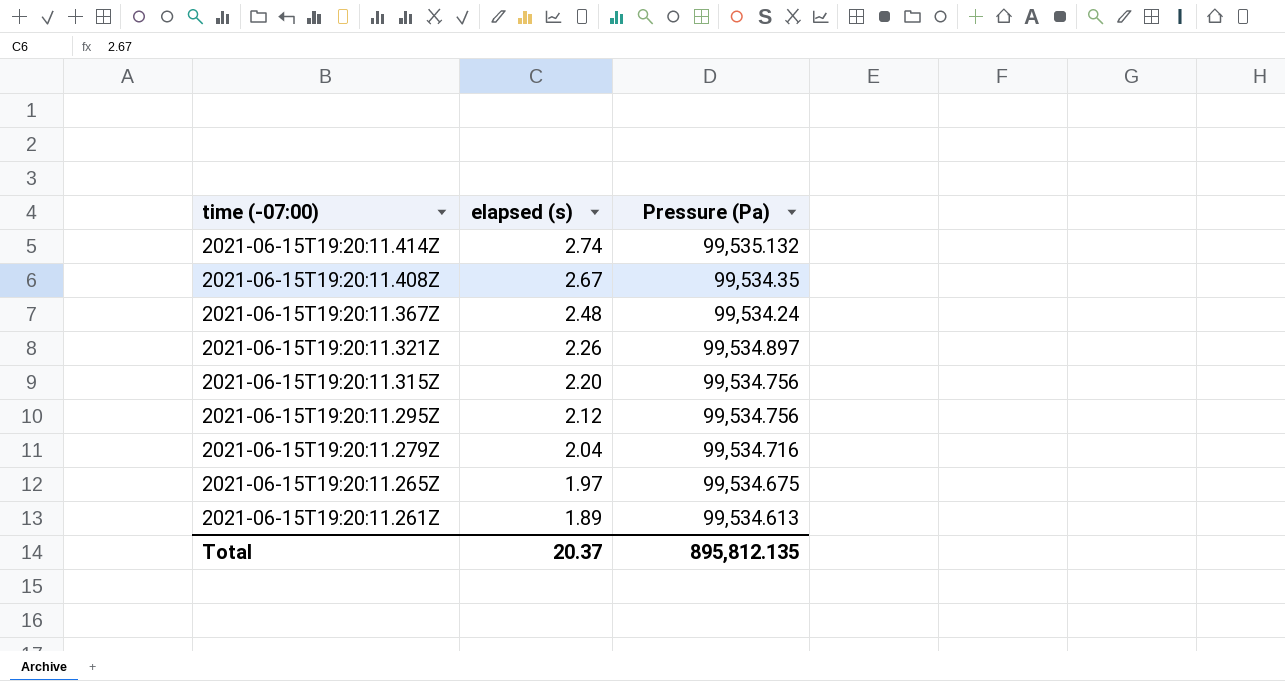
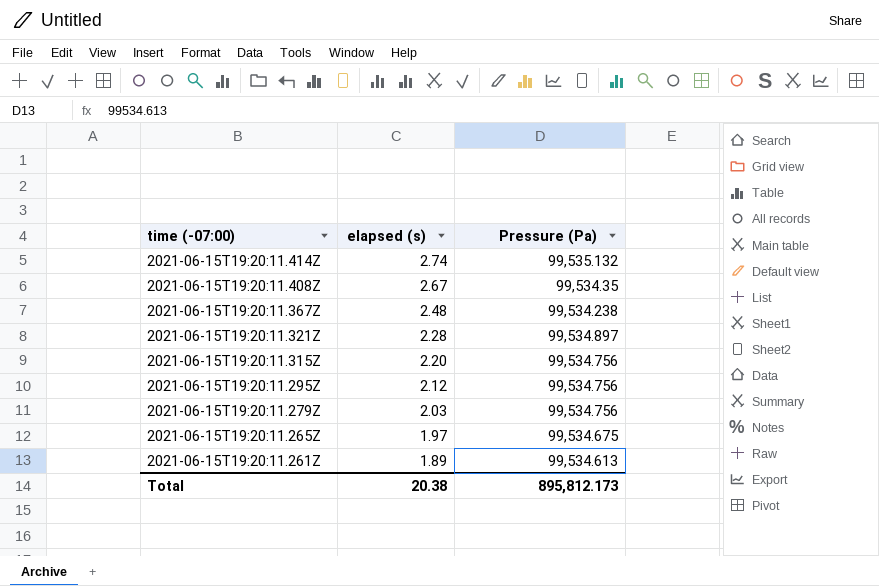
2021-06-15T19:20:11.367Z | Pressure (Pa): 99,534.24 -> 99,534.238
2021-06-15T19:20:11.321Z | elapsed (s): 2.26 -> 2.28
2021-06-15T19:20:11.279Z | elapsed (s): 2.04 -> 2.03
2021-06-15T19:20:11.279Z | Pressure (Pa): 99,534.716 -> 99,534.756
Total | elapsed (s): 20.37 -> 20.38
Total | Pressure (Pa): 895,812.135 -> 895,812.173

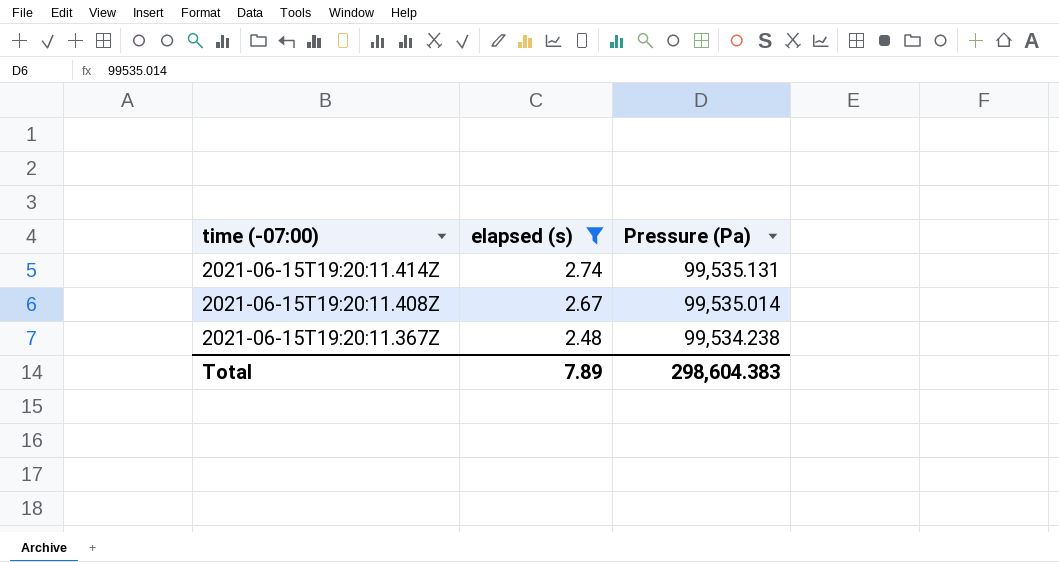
filter: none -> elapsed (s) >= 2.48
2021-06-15T19:20:11.414Z | Pressure (Pa): 99,535.132 -> 99,535.131
2021-06-15T19:20:11.408Z | Pressure (Pa): 99,534.35 -> 99,535.014
Total | elapsed (s): 20.38 -> 7.89
Total | Pressure (Pa): 895,812.173 -> 298,604.383

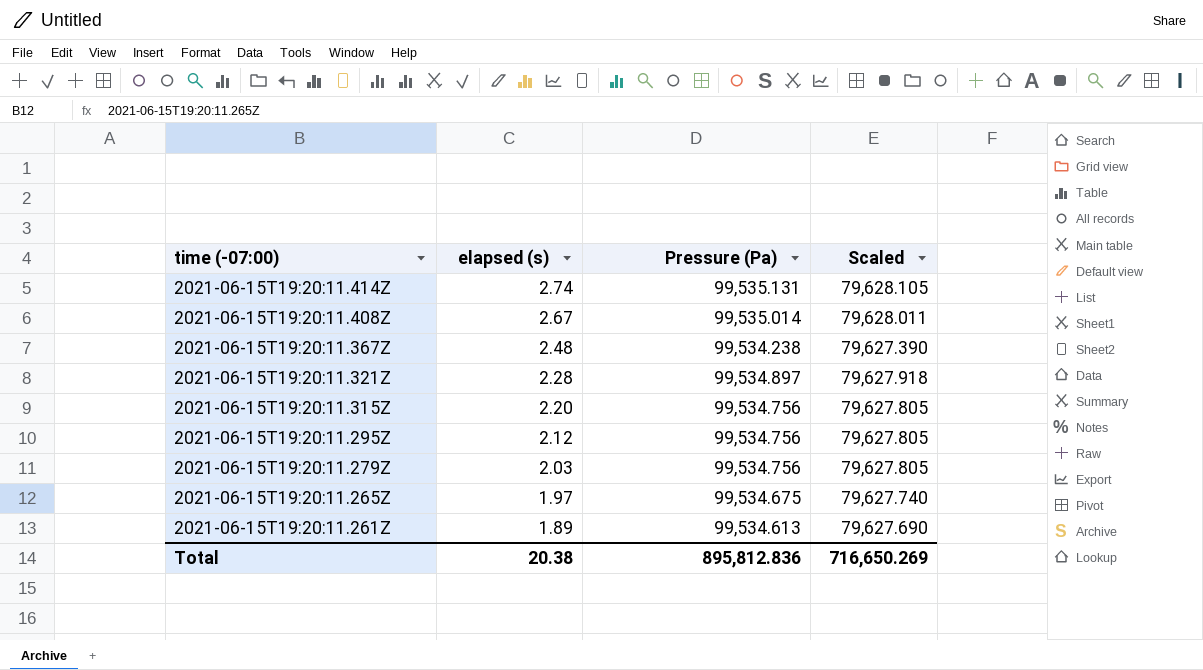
filter: elapsed (s) >= 2.48 -> none
column Scaled | formula: none -> [Pressure (Pa)] * 0.8
Total | elapsed (s): 7.89 -> 20.38
Total | Pressure (Pa): 298,604.383 -> 895,812.836

